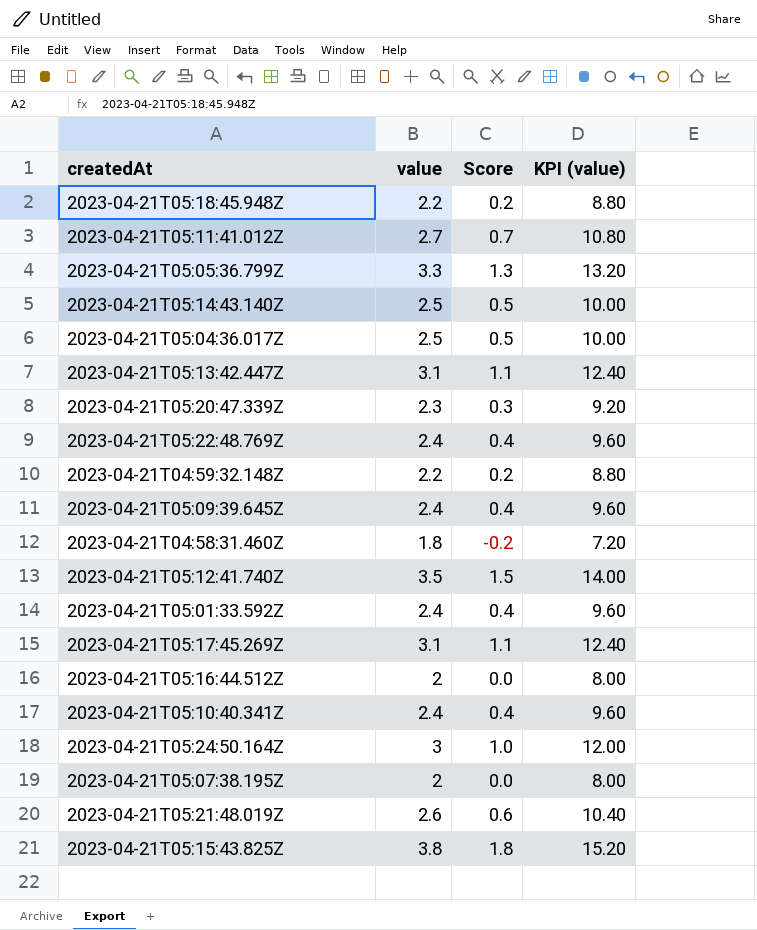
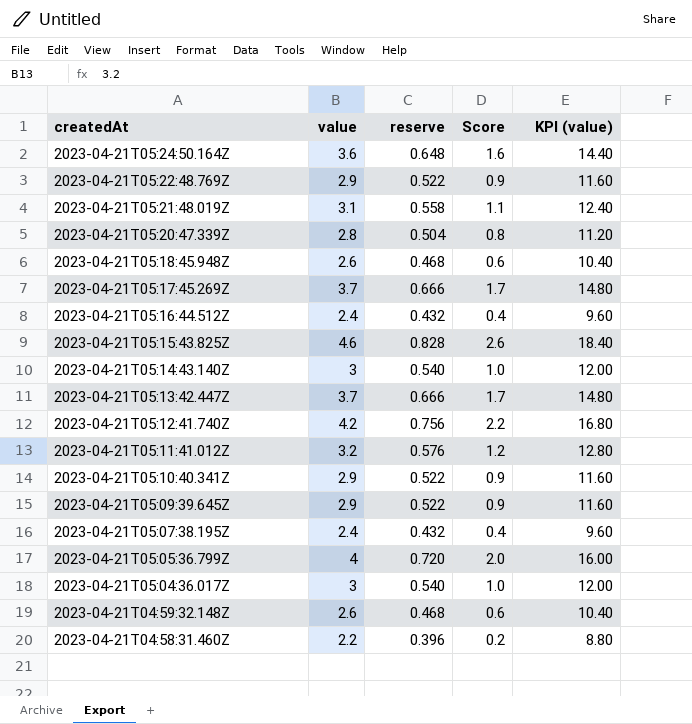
row order: none -> createdAt descending
column reserve | formula: none -> [value] * 0.18
row 2023-04-21T05:01:33.592Z: 2.4 | 0.4 | 9.60 -> none
2023-04-21T05:24:50.164Z | value: 3 -> 3.6
2023-04-21T05:24:50.164Z | Score: 1.0 -> 1.6
2023-04-21T05:24:50.164Z | KPI (value): 12.00 -> 14.40
2023-04-21T05:22:48.769Z | value: 2.4 -> 2.9
2023-04-21T05:22:48.769Z | Score: 0.4 -> 0.9
2023-04-21T05:22:48.769Z | KPI (value): 9.60 -> 11.60
2023-04-21T05:21:48.019Z | value: 2.6 -> 3.1
2023-04-21T05:21:48.019Z | Score: 0.6 -> 1.1
2023-04-21T05:21:48.019Z | KPI (value): 10.40 -> 12.40
2023-04-21T05:20:47.339Z | value: 2.3 -> 2.8
2023-04-21T05:20:47.339Z | Score: 0.3 -> 0.8
2023-04-21T05:20:47.339Z | KPI (value): 9.20 -> 11.20
2023-04-21T05:18:45.948Z | value: 2.2 -> 2.6
2023-04-21T05:18:45.948Z | Score: 0.2 -> 0.6
2023-04-21T05:18:45.948Z | KPI (value): 8.80 -> 10.40
2023-04-21T05:17:45.269Z | value: 3.1 -> 3.7
2023-04-21T05:17:45.269Z | Score: 1.1 -> 1.7
2023-04-21T05:17:45.269Z | KPI (value): 12.40 -> 14.80
2023-04-21T05:16:44.512Z | value: 2 -> 2.4
2023-04-21T05:16:44.512Z | Score: 0.0 -> 0.4
2023-04-21T05:16:44.512Z | KPI (value): 8.00 -> 9.60
2023-04-21T05:15:43.825Z | value: 3.8 -> 4.6
2023-04-21T05:15:43.825Z | Score: 1.8 -> 2.6
2023-04-21T05:15:43.825Z | KPI (value): 15.20 -> 18.40
2023-04-21T05:14:43.140Z | value: 2.5 -> 3
2023-04-21T05:14:43.140Z | Score: 0.5 -> 1.0
2023-04-21T05:14:43.140Z | KPI (value): 10.00 -> 12.00
2023-04-21T05:13:42.447Z | value: 3.1 -> 3.7
2023-04-21T05:13:42.447Z | Score: 1.1 -> 1.7
2023-04-21T05:13:42.447Z | KPI (value): 12.40 -> 14.80
2023-04-21T05:12:41.740Z | value: 3.5 -> 4.2
2023-04-21T05:12:41.740Z | Score: 1.5 -> 2.2
2023-04-21T05:12:41.740Z | KPI (value): 14.00 -> 16.80
2023-04-21T05:11:41.012Z | value: 2.7 -> 3.2
2023-04-21T05:11:41.012Z | Score: 0.7 -> 1.2
2023-04-21T05:11:41.012Z | KPI (value): 10.80 -> 12.80
2023-04-21T05:10:40.341Z | value: 2.4 -> 2.9
2023-04-21T05:10:40.341Z | Score: 0.4 -> 0.9
2023-04-21T05:10:40.341Z | KPI (value): 9.60 -> 11.60
2023-04-21T05:09:39.645Z | value: 2.4 -> 2.9
2023-04-21T05:09:39.645Z | Score: 0.4 -> 0.9
2023-04-21T05:09:39.645Z | KPI (value): 9.60 -> 11.60
2023-04-21T05:07:38.195Z | value: 2 -> 2.4
2023-04-21T05:07:38.195Z | Score: 0.0 -> 0.4
2023-04-21T05:07:38.195Z | KPI (value): 8.00 -> 9.60
2023-04-21T05:05:36.799Z | value: 3.3 -> 4
2023-04-21T05:05:36.799Z | Score: 1.3 -> 2.0
2023-04-21T05:05:36.799Z | KPI (value): 13.20 -> 16.00
2023-04-21T05:04:36.017Z | value: 2.5 -> 3
2023-04-21T05:04:36.017Z | Score: 0.5 -> 1.0
2023-04-21T05:04:36.017Z | KPI (value): 10.00 -> 12.00
2023-04-21T04:59:32.148Z | value: 2.2 -> 2.6
2023-04-21T04:59:32.148Z | Score: 0.2 -> 0.6
2023-04-21T04:59:32.148Z | KPI (value): 8.80 -> 10.40
2023-04-21T04:58:31.460Z | value: 1.8 -> 2.2
2023-04-21T04:58:31.460Z | Score: -0.2 -> 0.2
2023-04-21T04:58:31.460Z | KPI (value): 7.20 -> 8.80

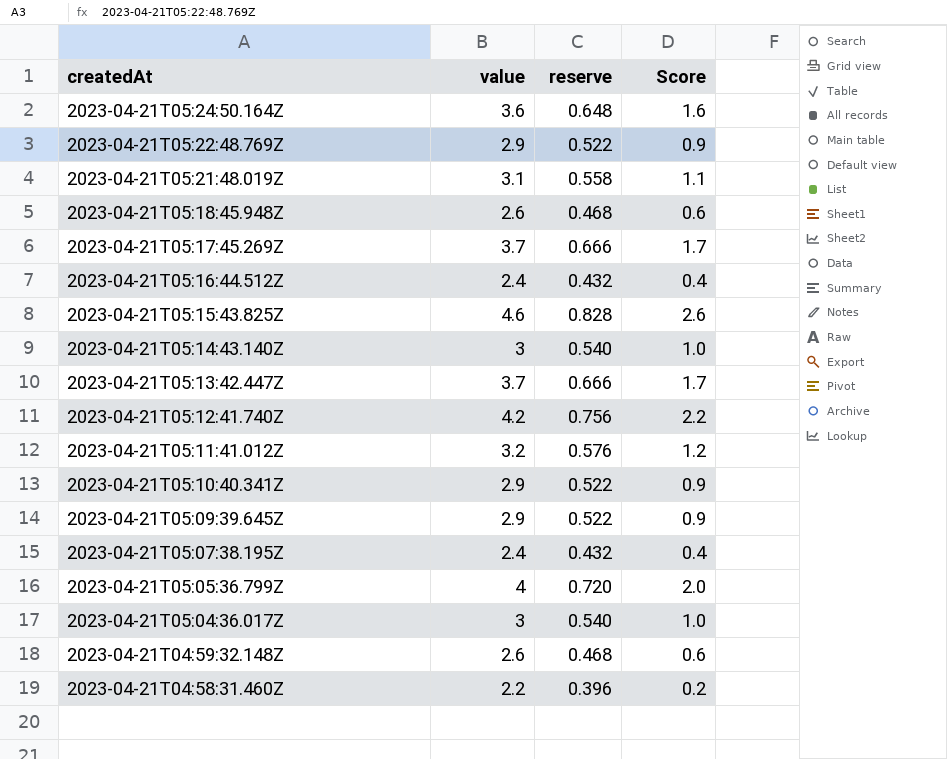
column KPI (value) | formula: [value] * 4 -> none
row 2023-04-21T05:20:47.339Z: 2.8 | 0.504 | 0.8 | 11.20 -> none

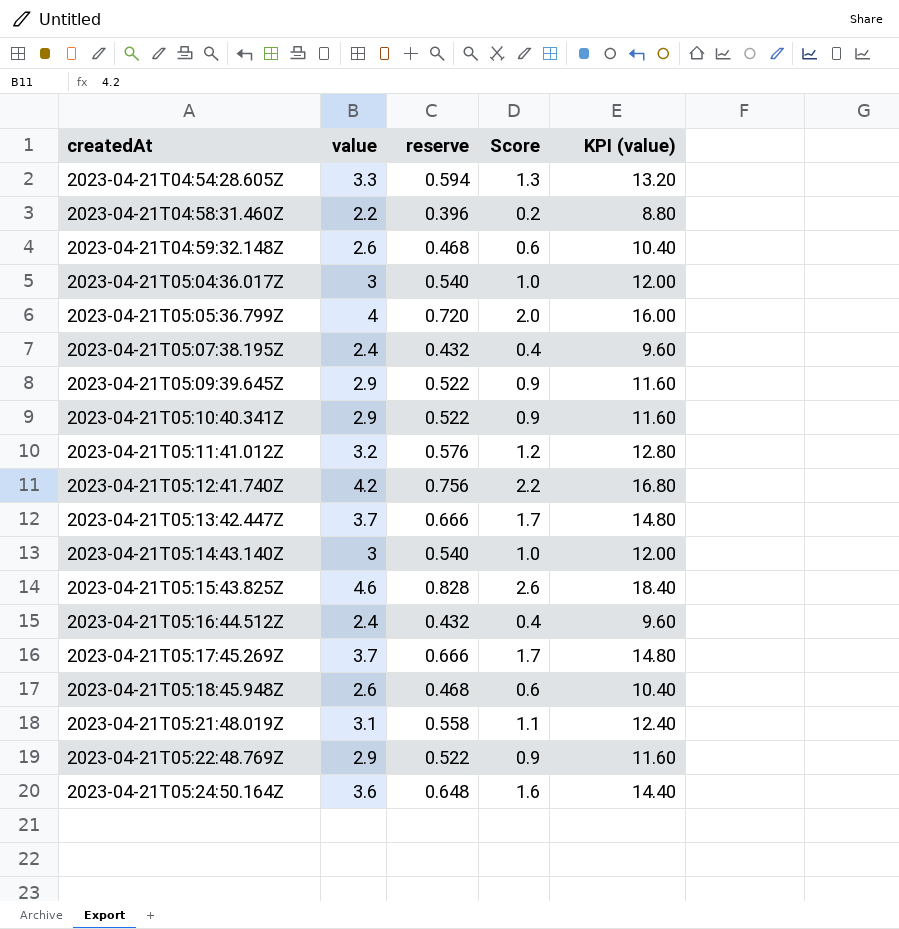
row order: createdAt descending -> createdAt ascending
column KPI (value) | formula: none -> [value] * 4
row 2023-04-21T04:54:28.605Z: none -> 3.3 | 0.594 | 1.3 | 13.20

